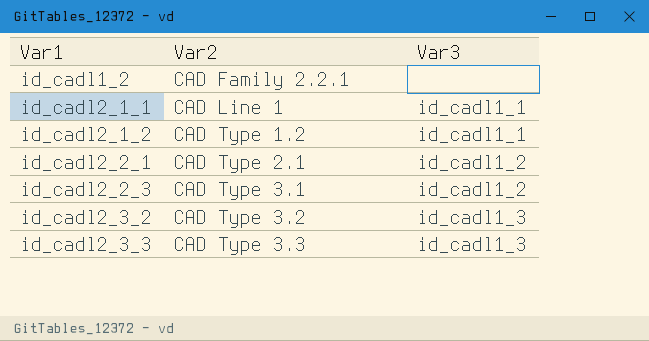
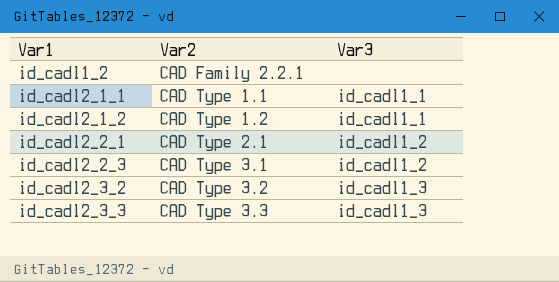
id_cadl2_1_1 | Var2: CAD Line 1 -> CAD Type 1.1

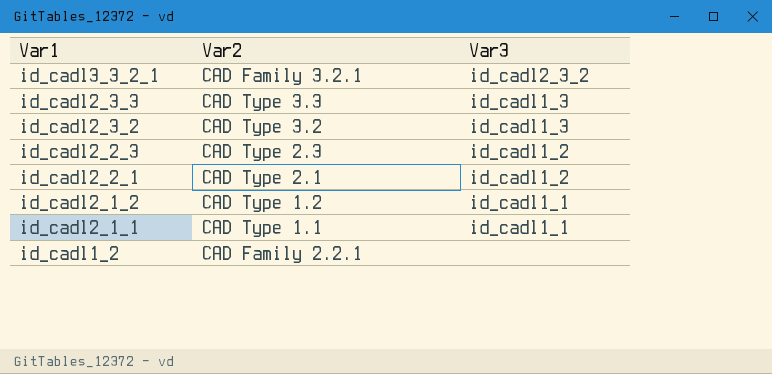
row order: Var1 ascending -> Var1 descending
row id_cadl3_3_2_1: none -> CAD Family 3.2.1 | id_cadl2_3_2
id_cadl2_2_3 | Var2: CAD Type 3.1 -> CAD Type 2.3

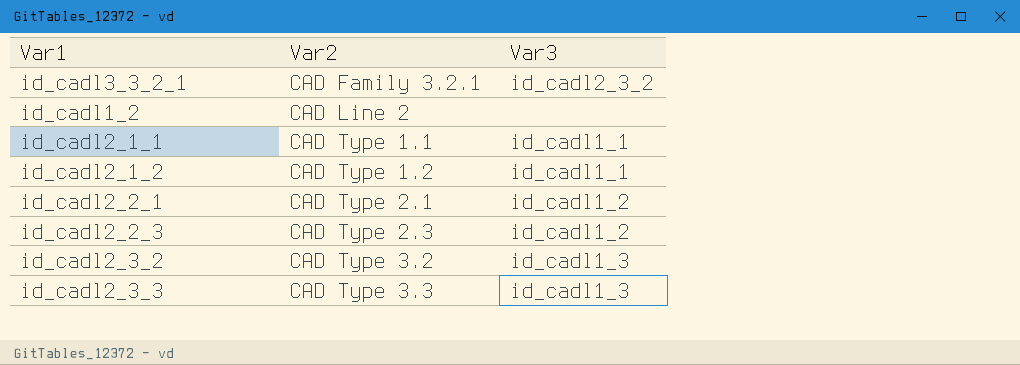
row order: Var1 descending -> Var2 ascending
id_cadl1_2 | Var2: CAD Family 2.2.1 -> CAD Line 2

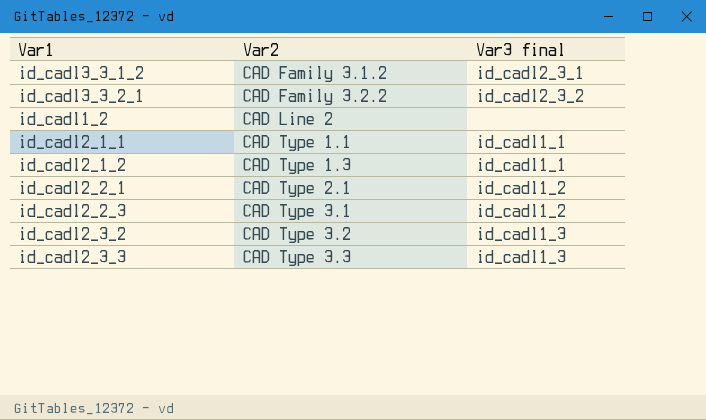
column name: Var3 -> Var3 final
row id_cadl3_3_1_2: none -> CAD Family 3.1.2 | id_cadl2_3_1
id_cadl3_3_2_1 | Var2: CAD Family 3.2.1 -> CAD Family 3.2.2
id_cadl2_1_2 | Var2: CAD Type 1.2 -> CAD Type 1.3
id_cadl2_2_3 | Var2: CAD Type 2.3 -> CAD Type 3.1

